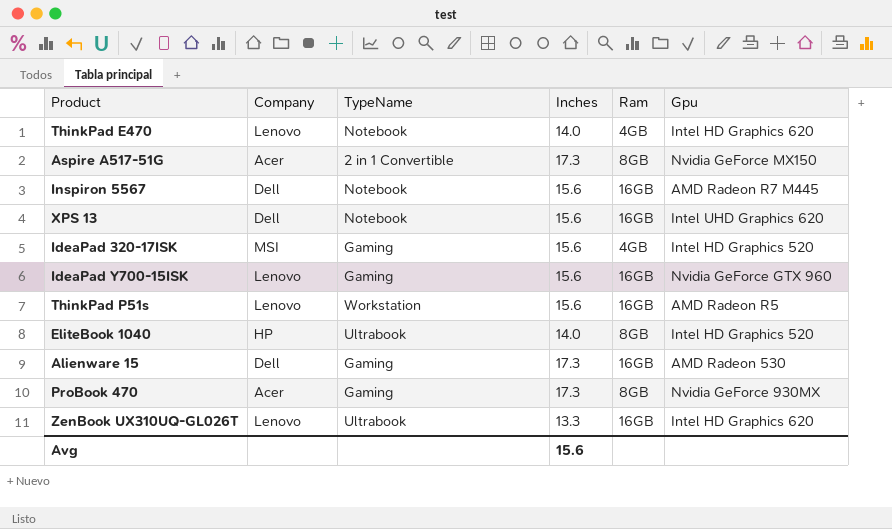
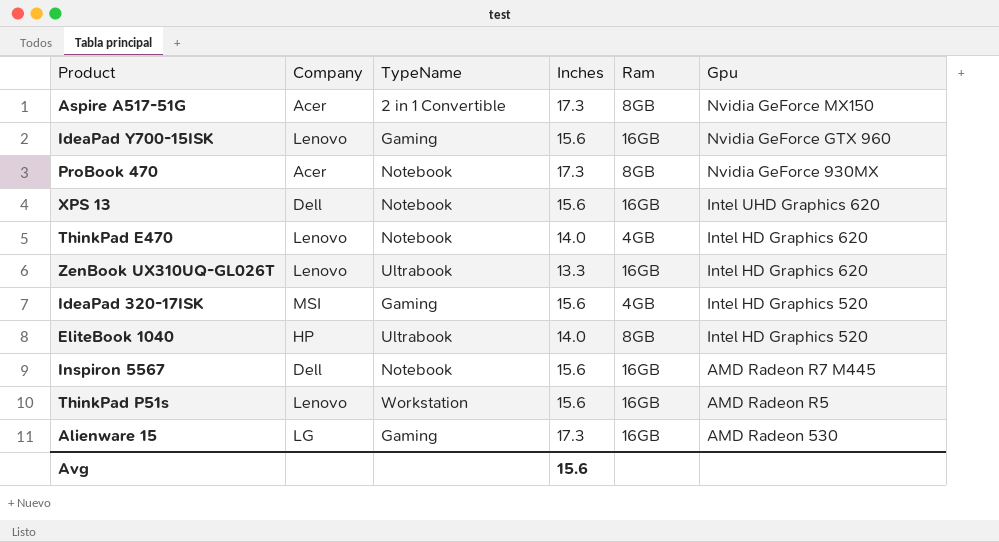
row order: none -> Gpu descending
ProBook 470 | TypeName: Gaming -> Notebook
Alienware 15 | Company: Dell -> LG

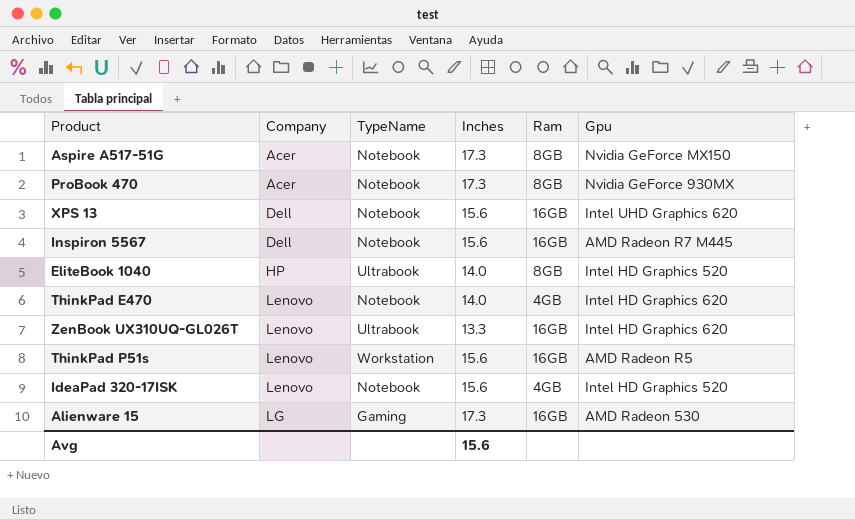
row order: Gpu descending -> Company ascending
row IdeaPad Y700-15ISK: Lenovo | Gaming | 15.6 | 16GB | Nvidia GeForce GTX 960 -> none
Aspire A517-51G | TypeName: 2 in 1 Convertible -> Notebook
IdeaPad 320-17ISK | Company: MSI -> Lenovo
IdeaPad 320-17ISK | TypeName: Gaming -> Notebook

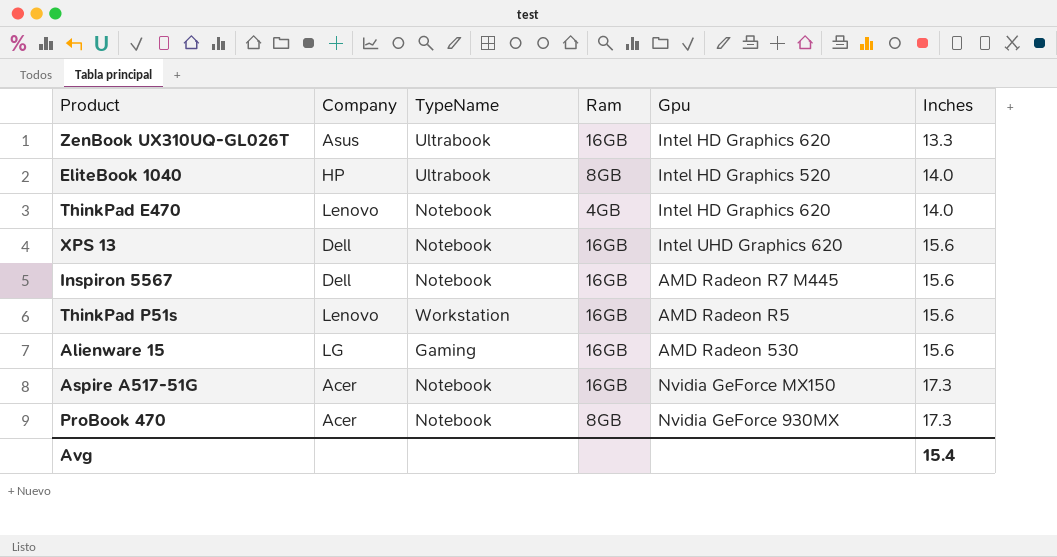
row order: Company ascending -> Inches ascending
column Inches | position: 4 -> 6
row IdeaPad 320-17ISK: Lenovo | Notebook | 15.6 | 4GB | Intel HD Graphics 520 -> none
ZenBook UX310UQ-GL026T | Company: Lenovo -> Asus
Alienware 15 | Inches: 17.3 -> 15.6
Aspire A517-51G | Ram: 8GB -> 16GB
Avg | Inches: 15.6 -> 15.4

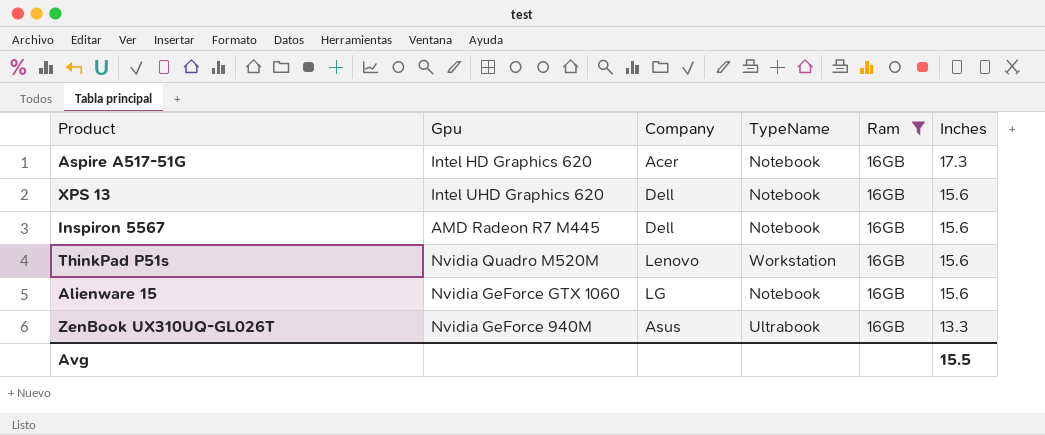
filter: none -> Ram = 16GB
row order: Inches ascending -> Inches descending
column Gpu | position: 5 -> 2
Aspire A517-51G | Gpu: Nvidia GeForce MX150 -> Intel HD Graphics 620
ThinkPad P51s | Gpu: AMD Radeon R5 -> Nvidia Quadro M520M
Alienware 15 | Gpu: AMD Radeon 530 -> Nvidia GeForce GTX 1060
Alienware 15 | TypeName: Gaming -> Notebook
ZenBook UX310UQ-GL026T | Gpu: Intel HD Graphics 620 -> Nvidia GeForce 940M
Avg | Inches: 15.4 -> 15.5

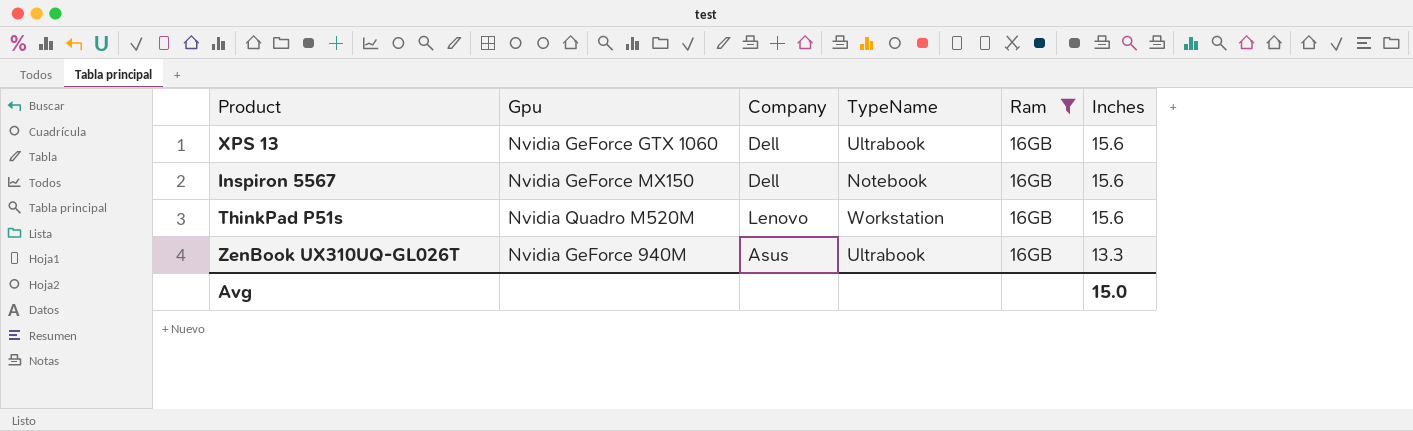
row Aspire A517-51G: Intel HD Graphics 620 | Acer | Notebook | 16GB | 17.3 -> none
row Alienware 15: Nvidia GeForce GTX 1060 | LG | Notebook | 16GB | 15.6 -> none
XPS 13 | Gpu: Intel UHD Graphics 620 -> Nvidia GeForce GTX 1060
XPS 13 | TypeName: Notebook -> Ultrabook
Inspiron 5567 | Gpu: AMD Radeon R7 M445 -> Nvidia GeForce MX150
Avg | Inches: 15.5 -> 15.0

